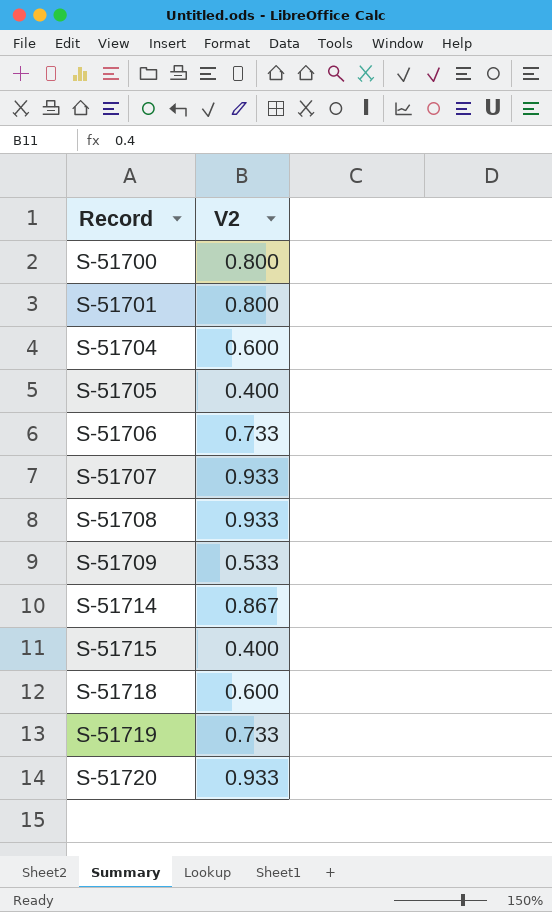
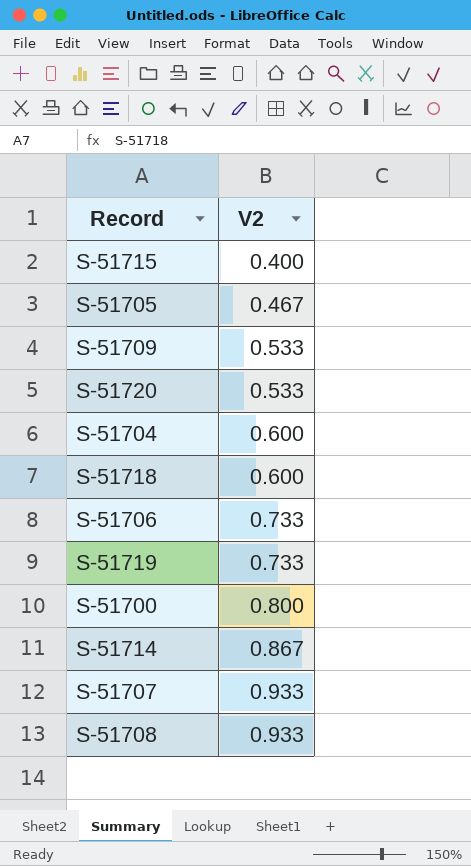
row order: Record ascending -> V2 ascending
row S-51701: 0.800 -> none
S-51705 | V2: 0.400 -> 0.467
S-51720 | V2: 0.933 -> 0.533

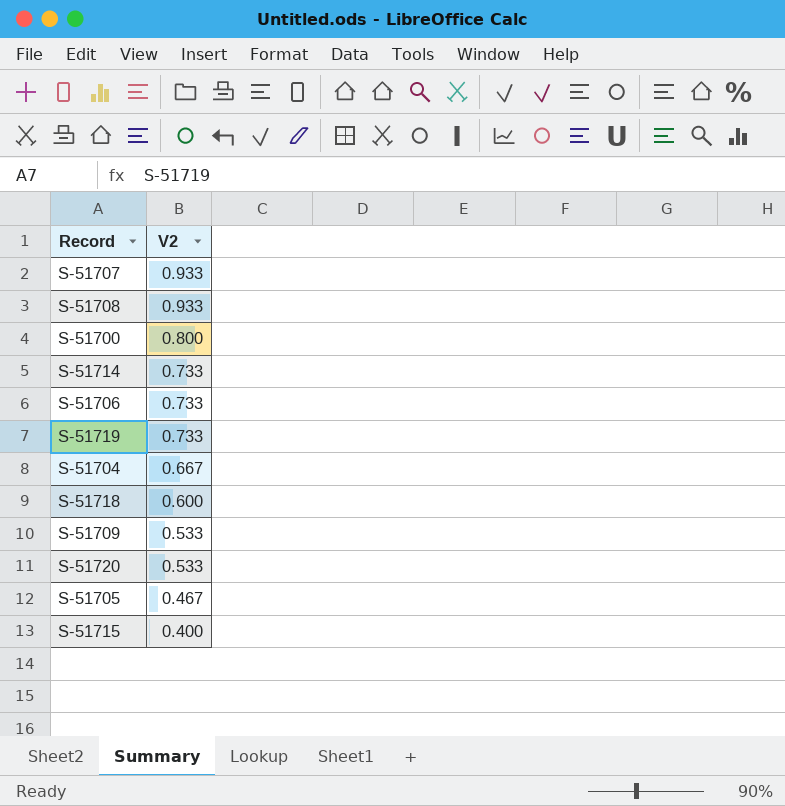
row order: V2 ascending -> V2 descending
S-51714 | V2: 0.867 -> 0.733
S-51704 | V2: 0.600 -> 0.667

